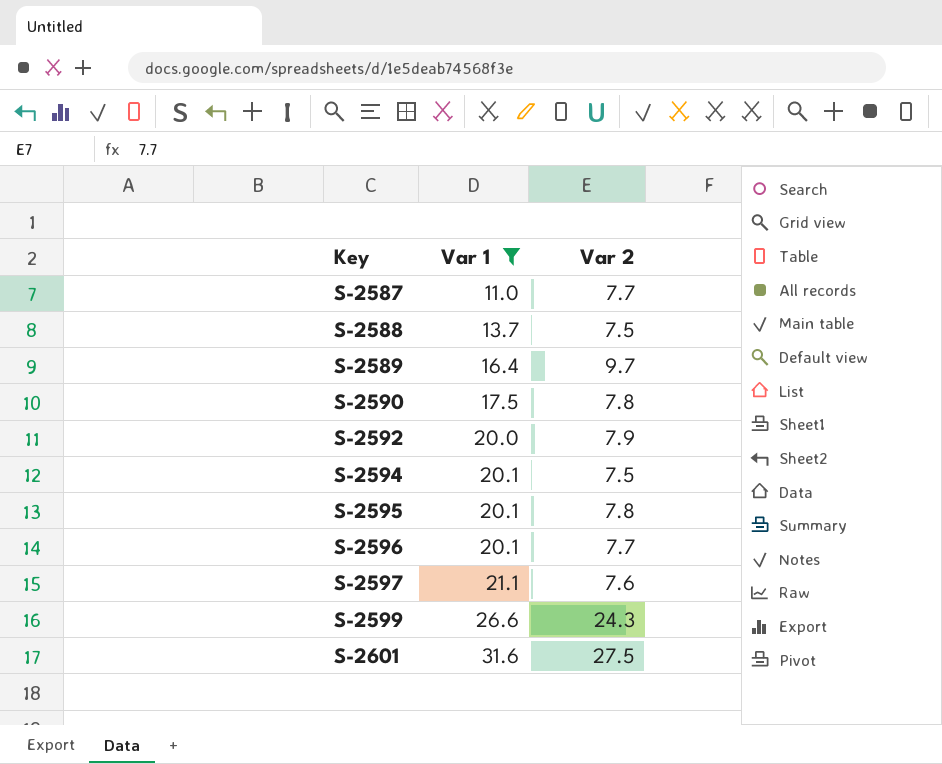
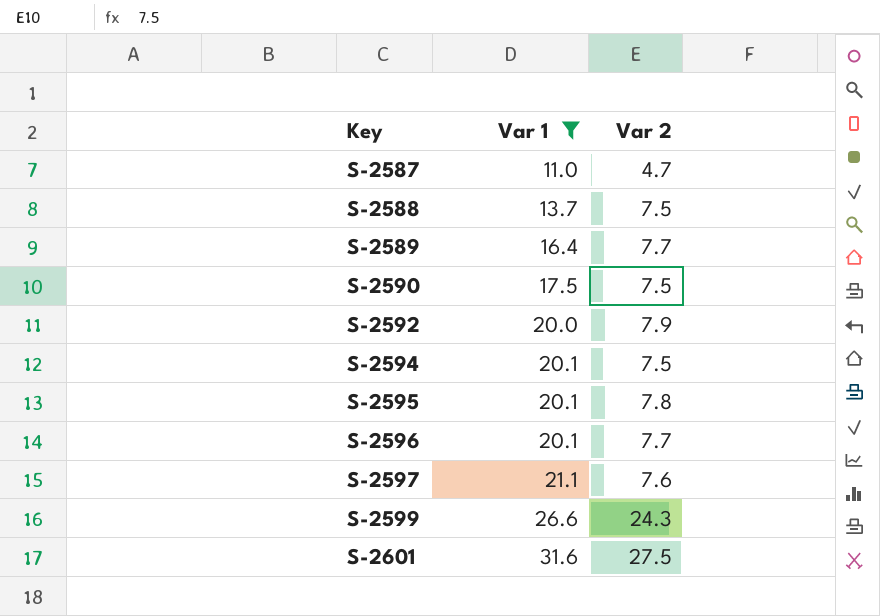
S-2587 | Var 2: 7.7 -> 4.7
S-2589 | Var 2: 9.7 -> 7.7
S-2590 | Var 2: 7.8 -> 7.5

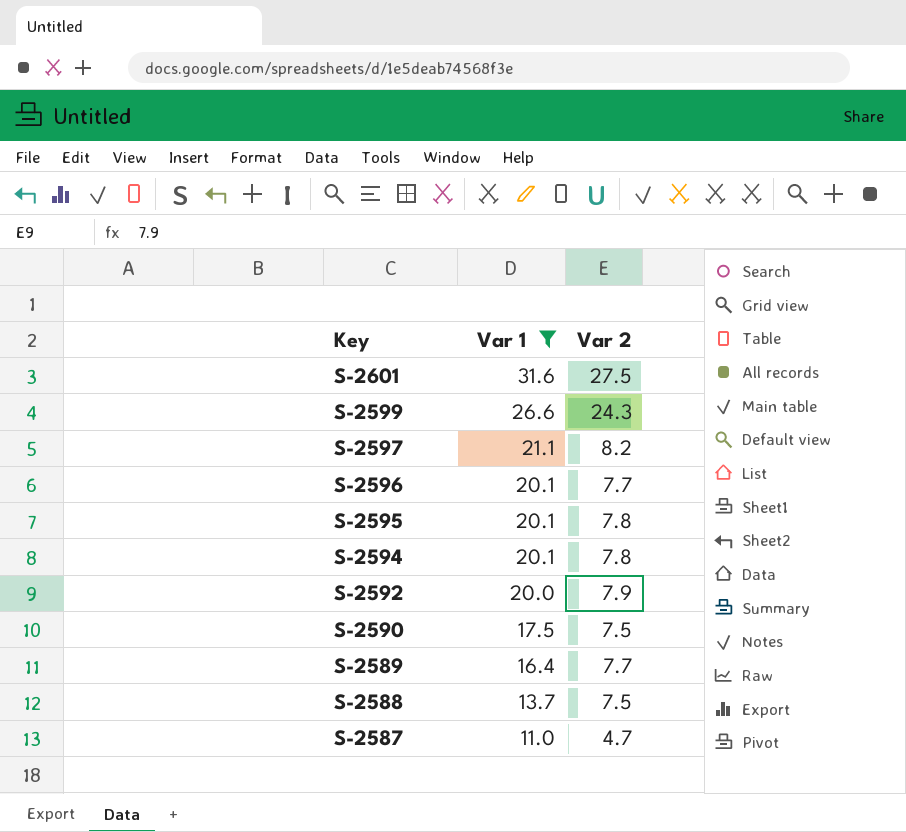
row order: Key ascending -> Key descending
S-2597 | Var 2: 7.6 -> 8.2
S-2594 | Var 2: 7.5 -> 7.8

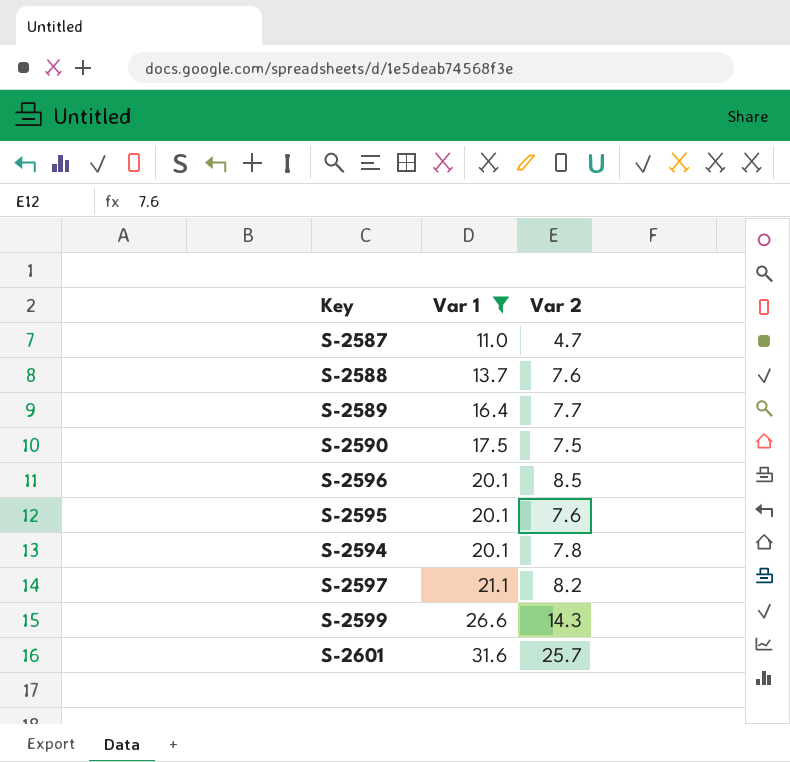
row order: Key descending -> Var 1 ascending
row S-2592: 20.0 | 7.9 -> none
S-2588 | Var 2: 7.5 -> 7.6
S-2596 | Var 2: 7.7 -> 8.5
S-2595 | Var 2: 7.8 -> 7.6
S-2599 | Var 2: 24.3 -> 14.3
S-2601 | Var 2: 27.5 -> 25.7

